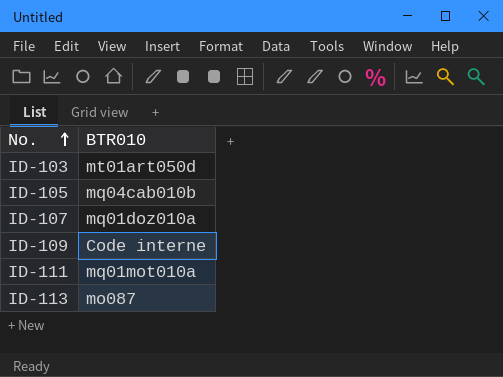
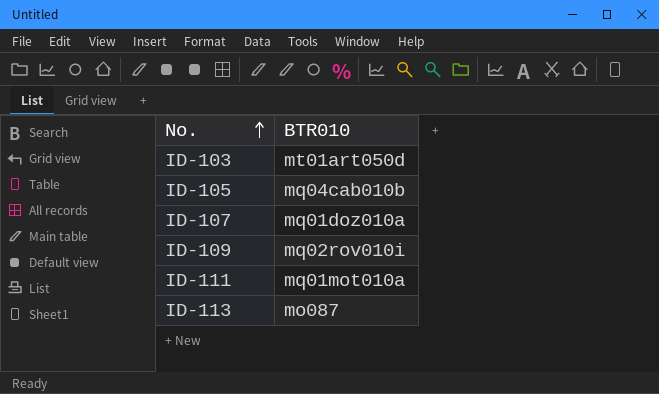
ID-109 | BTR010: Code interne -> mq02rov010i

